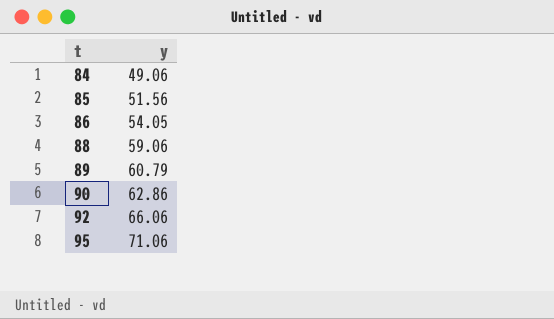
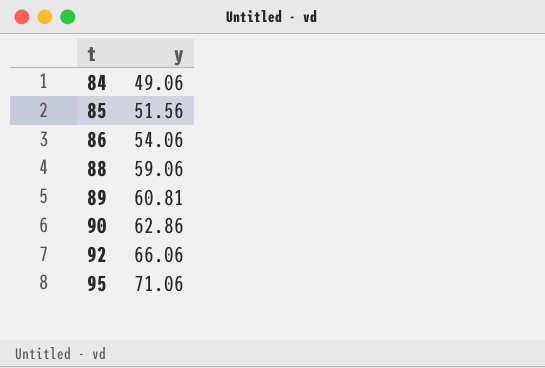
86 | y: 54.05 -> 54.06
89 | y: 60.79 -> 60.81

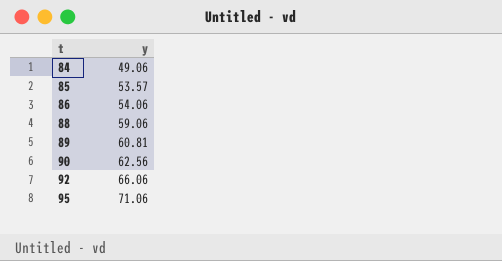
85 | y: 51.56 -> 53.57
90 | y: 62.86 -> 62.56

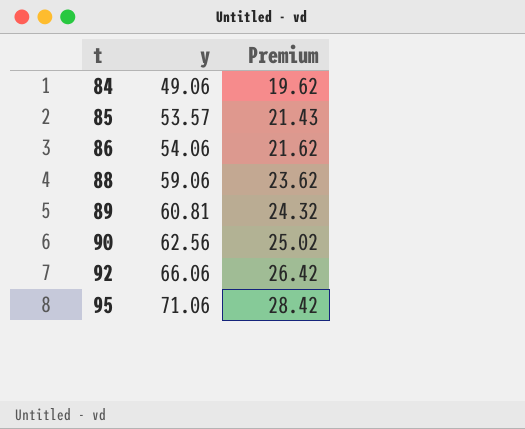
column Premium | formula: none -> [y] * 0.4

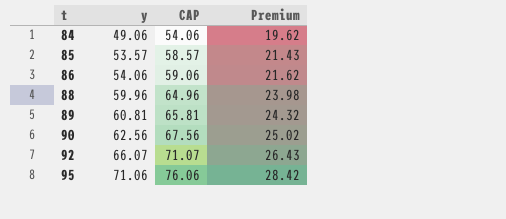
column CAP | formula: none -> [y] + 5
88 | y: 59.06 -> 59.96
88 | Premium: 23.62 -> 23.98
92 | y: 66.06 -> 66.07
92 | Premium: 26.42 -> 26.43

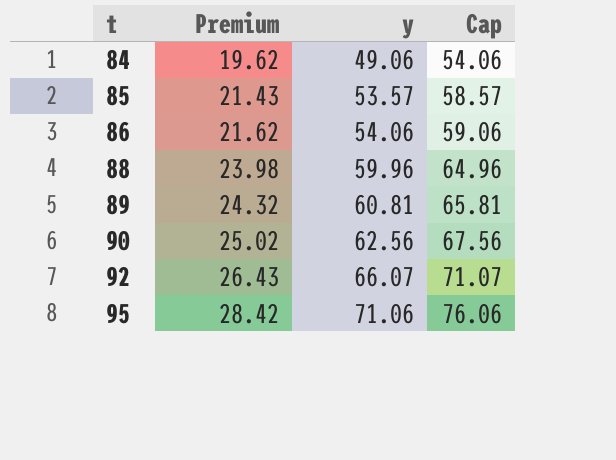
column Premium | position: 4 -> 2
column name: CAP -> Cap

